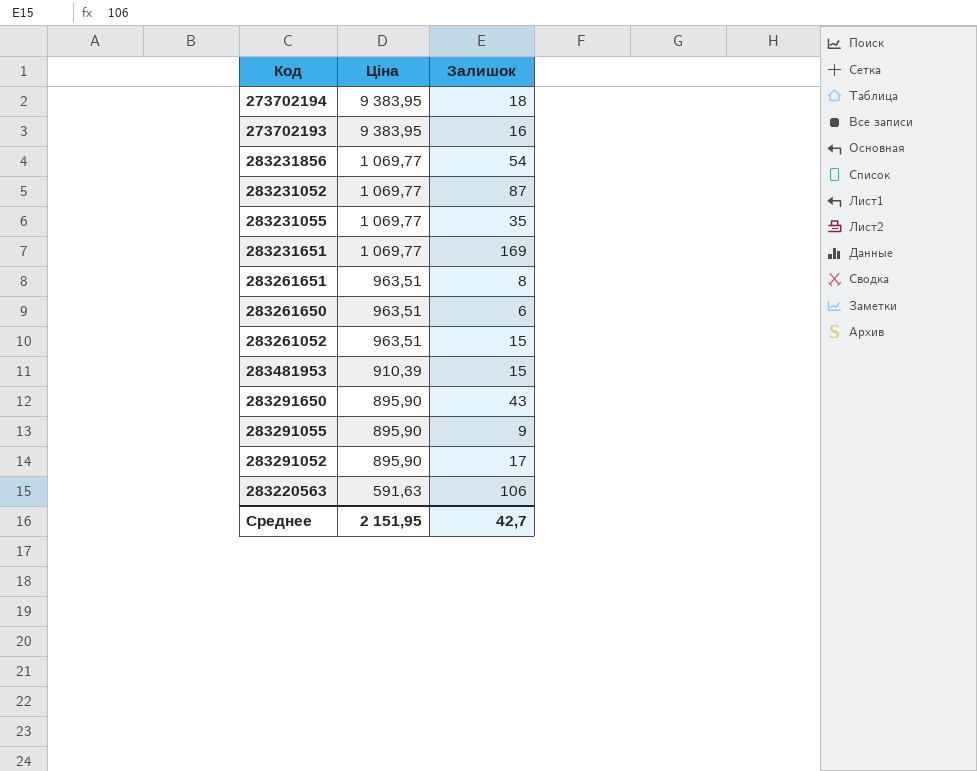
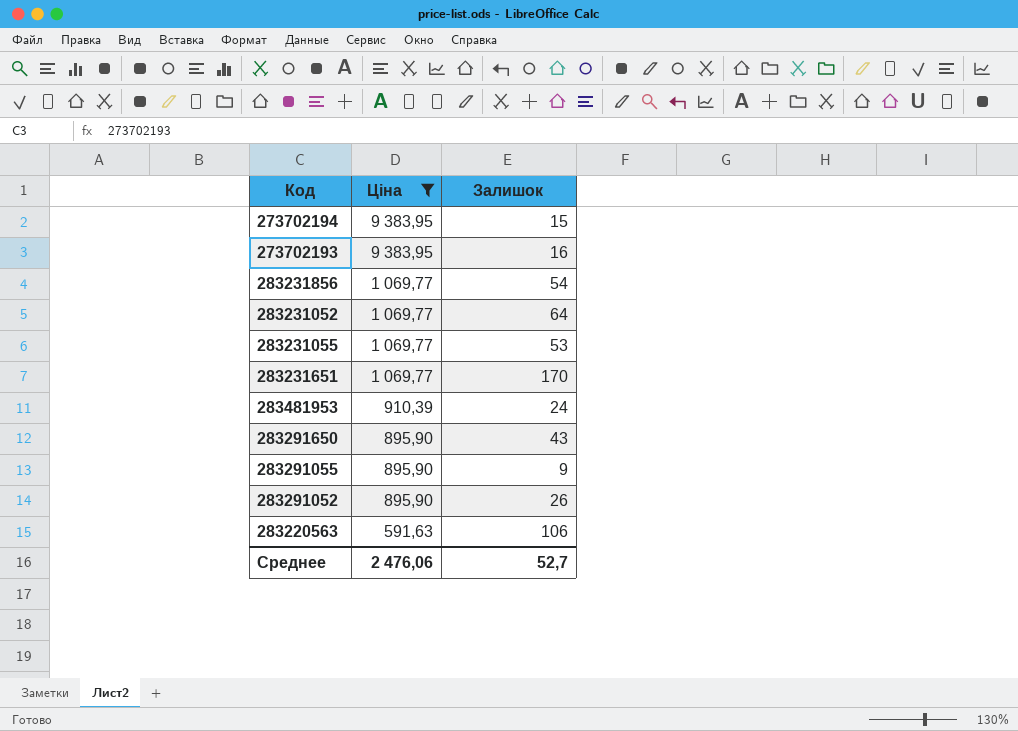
filter: none -> Ціна != 963,51
273702194 | Залишок: 18 -> 15
283231052 | Залишок: 87 -> 64
283231055 | Залишок: 35 -> 53
283231651 | Залишок: 169 -> 170
283481953 | Залишок: 15 -> 24
283291052 | Залишок: 17 -> 26
Среднее | Ціна: 2 151,95 -> 2 476,06
Среднее | Залишок: 42,7 -> 52,7

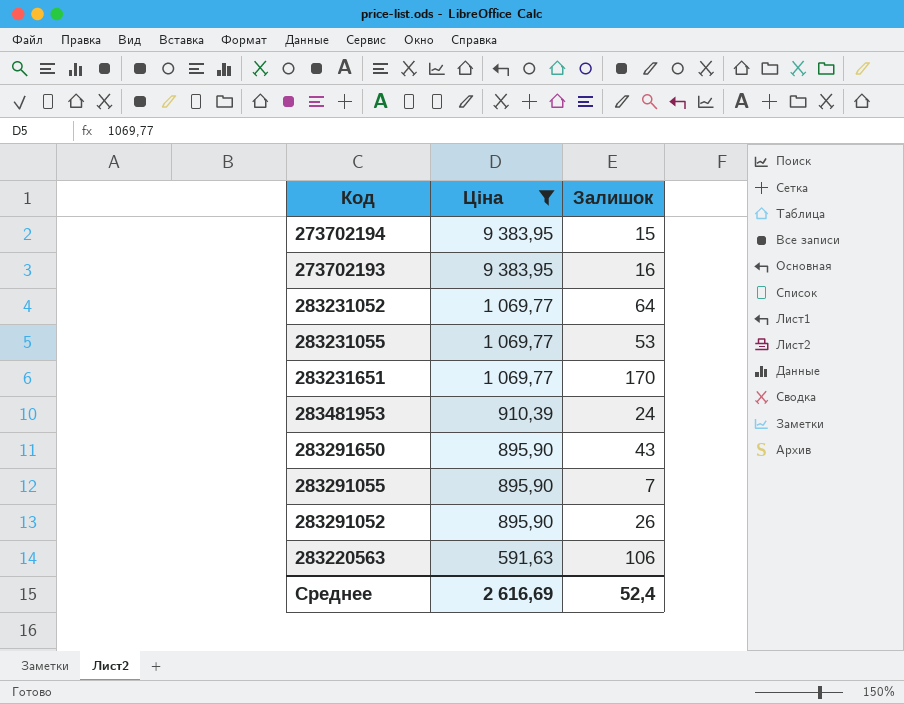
row 283231856: 1 069,77 | 54 -> none
283291055 | Залишок: 9 -> 7
Среднее | Ціна: 2 476,06 -> 2 616,69
Среднее | Залишок: 52,7 -> 52,4

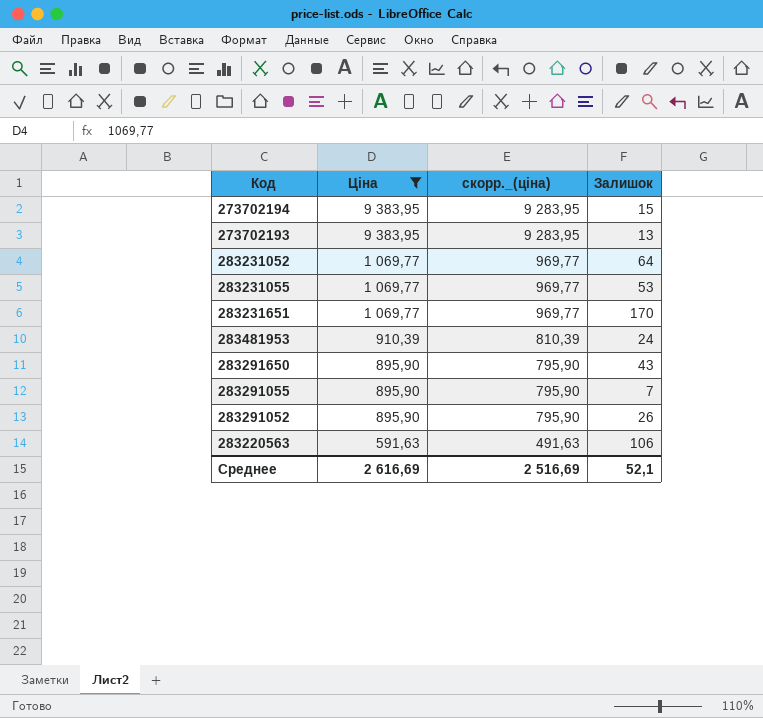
column скорр._(ціна) | formula: none -> [Ціна] - 100
273702193 | Залишок: 16 -> 13
Среднее | Залишок: 52,4 -> 52,1

